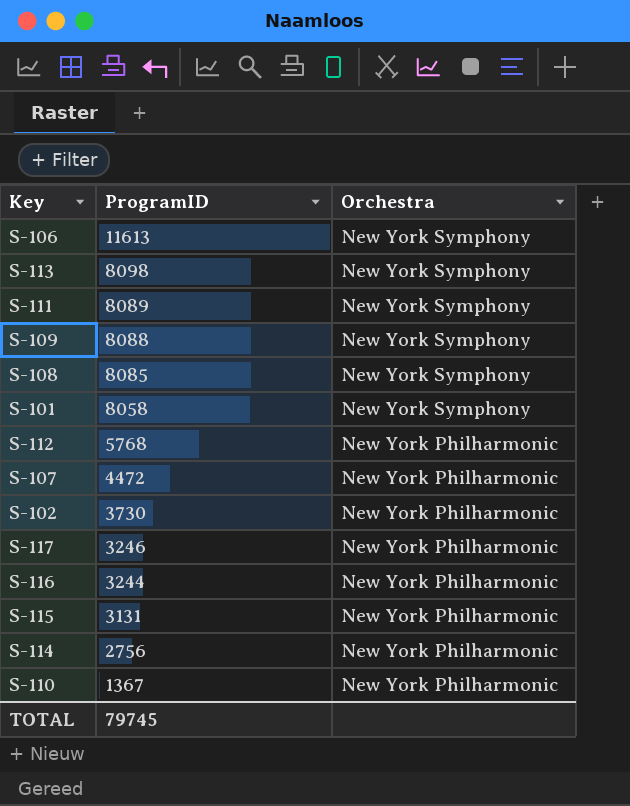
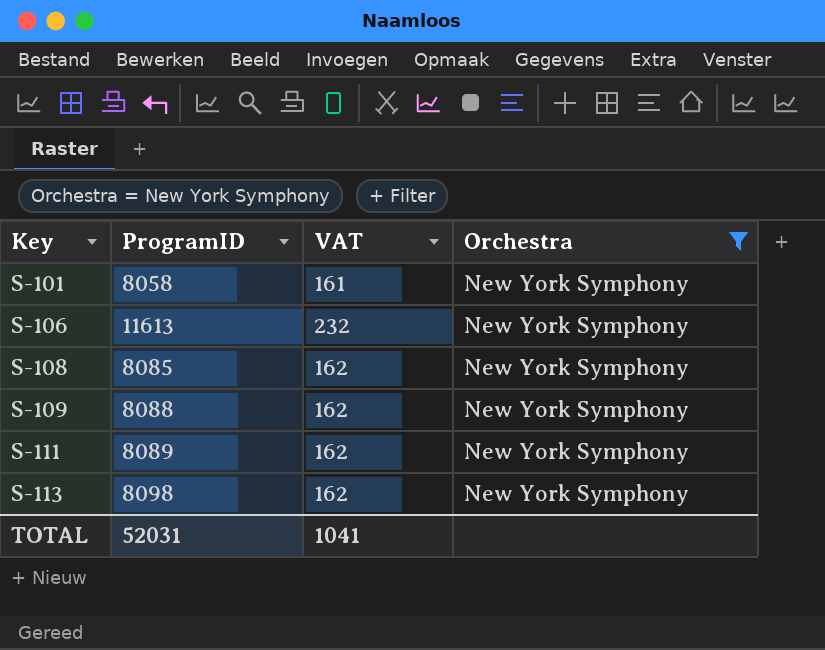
filter: none -> Orchestra = New York Symphony
row order: ProgramID descending -> Key ascending
column VAT | formula: none -> [ProgramID] * 0.02
TOTAL | ProgramID: 79745 -> 52031

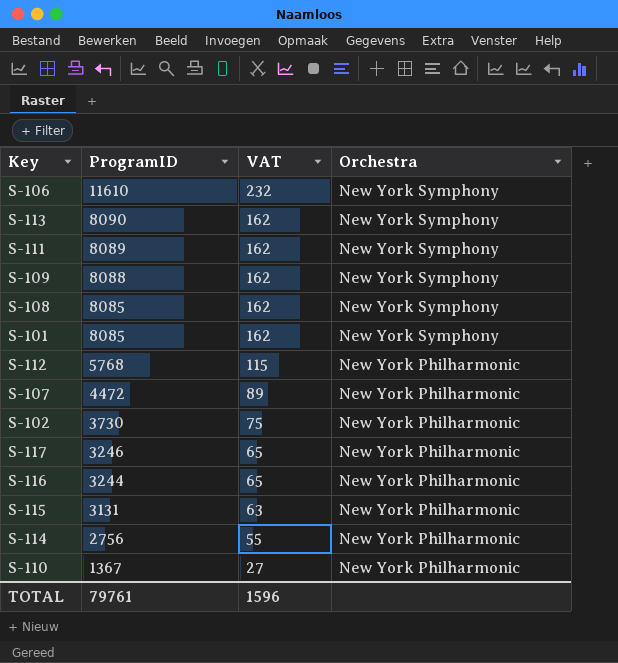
filter: Orchestra = New York Symphony -> none
row order: Key ascending -> ProgramID descending
S-106 | ProgramID: 11613 -> 11610
S-113 | ProgramID: 8098 -> 8090
S-101 | ProgramID: 8058 -> 8085
S-101 | VAT: 161 -> 162
TOTAL | ProgramID: 52031 -> 79761
TOTAL | VAT: 1041 -> 1596

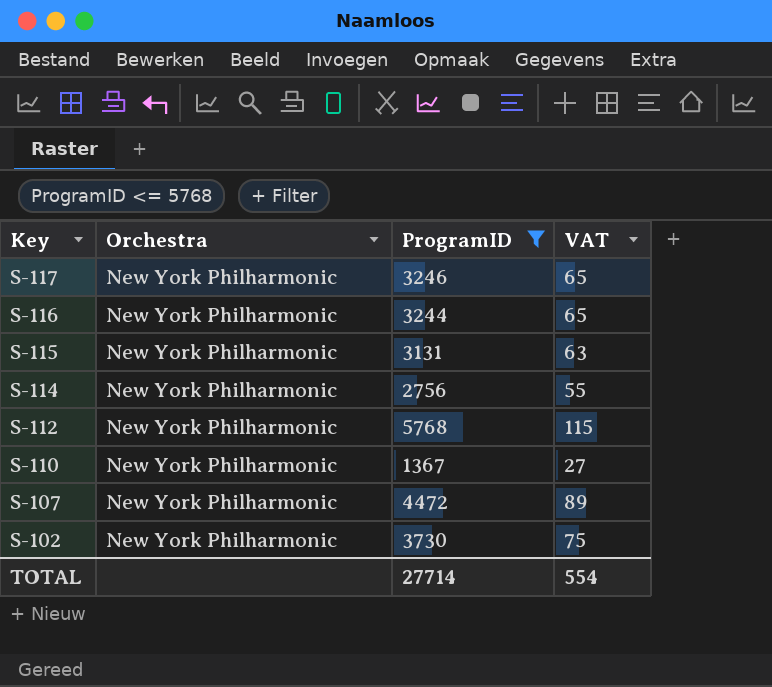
filter: none -> ProgramID <= 5768
row order: ProgramID descending -> Key descending
column Orchestra | position: 4 -> 2
TOTAL | ProgramID: 79761 -> 27714
TOTAL | VAT: 1596 -> 554

